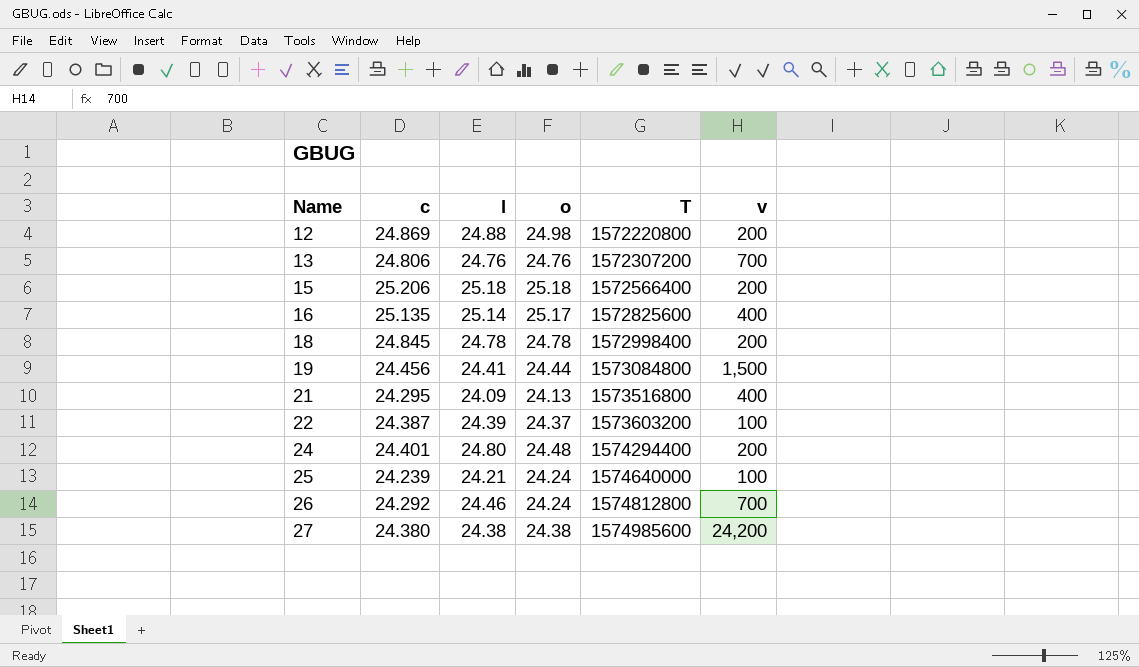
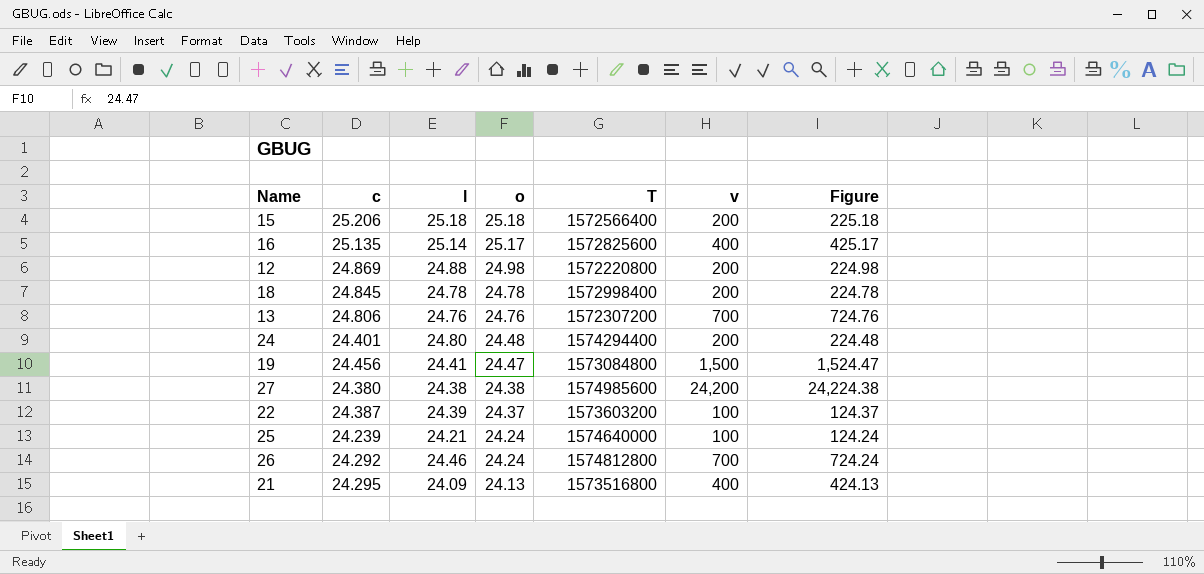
row order: Name ascending -> o descending
column Figure | formula: none -> [o] + [v]
19 | o: 24.44 -> 24.47

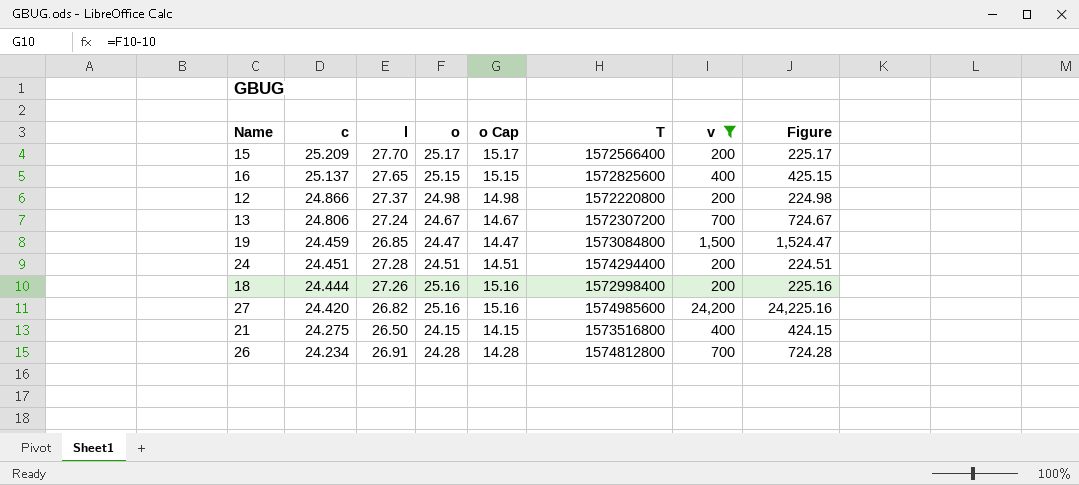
filter: none -> v != 100
row order: o descending -> c descending
column o Cap | formula: none -> [o] - 10
15 | c: 25.206 -> 25.209
15 | l: 25.18 -> 27.70
15 | o: 25.18 -> 25.17
15 | Figure: 225.18 -> 225.17
16 | c: 25.135 -> 25.137
16 | l: 25.14 -> 27.65
16 | o: 25.17 -> 25.15
16 | Figure: 425.17 -> 425.15
12 | c: 24.869 -> 24.866
12 | l: 24.88 -> 27.37
13 | l: 24.76 -> 27.24
13 | o: 24.76 -> 24.67
13 | Figure: 724.76 -> 724.67
19 | c: 24.456 -> 24.459
19 | l: 24.41 -> 26.85
24 | c: 24.401 -> 24.451
24 | l: 24.80 -> 27.28
24 | o: 24.48 -> 24.51
24 | Figure: 224.48 -> 224.51
18 | c: 24.845 -> 24.444
18 | l: 24.78 -> 27.26
18 | o: 24.78 -> 25.16
18 | Figure: 224.78 -> 225.16
27 | c: 24.380 -> 24.420
27 | l: 24.38 -> 26.82
27 | o: 24.38 -> 25.16
27 | Figure: 24,224.38 -> 24,225.16
21 | c: 24.295 -> 24.275
21 | l: 24.09 -> 26.50
21 | o: 24.13 -> 24.15
21 | Figure: 424.13 -> 424.15
26 | c: 24.292 -> 24.234
26 | l: 24.46 -> 26.91
26 | o: 24.24 -> 24.28
26 | Figure: 724.24 -> 724.28

